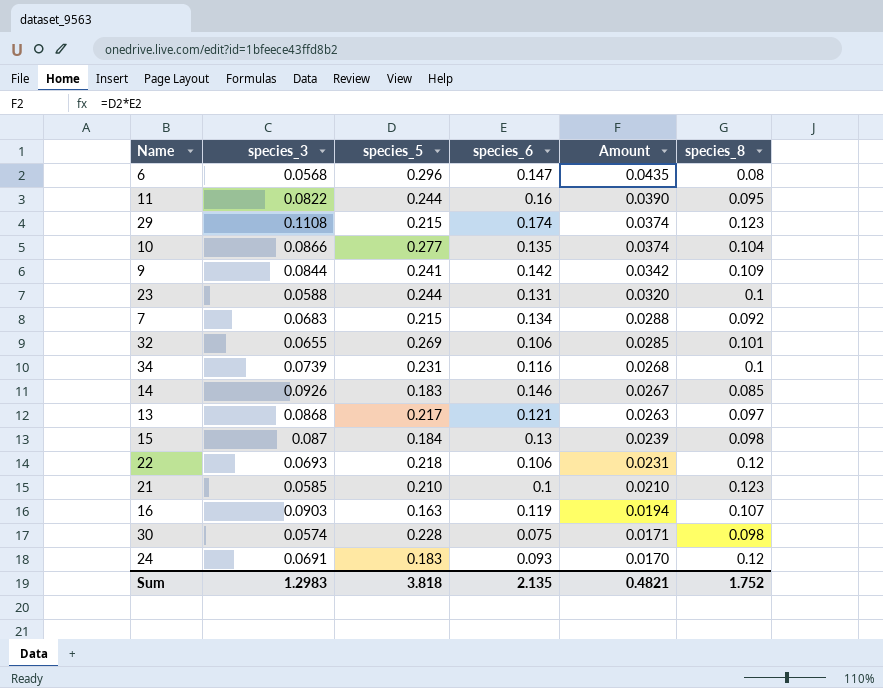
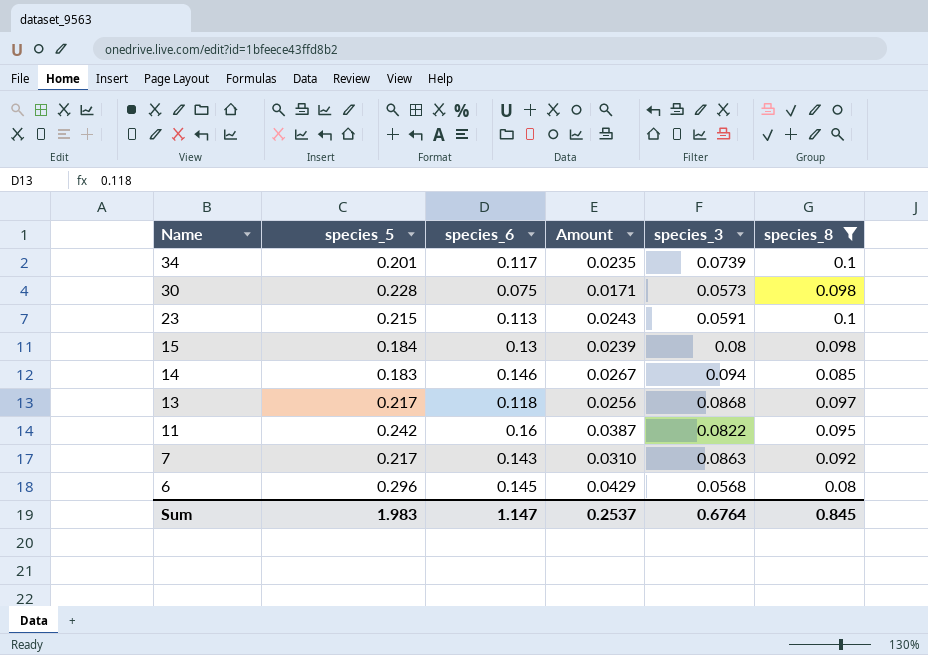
filter: none -> species_8 <= 0.1
row order: Amount descending -> Name descending
column species_3 | position: 2 -> 5
34 | species_5: 0.231 -> 0.201
34 | species_6: 0.116 -> 0.117
34 | Amount: 0.0268 -> 0.0235
30 | species_3: 0.0574 -> 0.0573
23 | species_5: 0.244 -> 0.215
23 | species_6: 0.131 -> 0.113
23 | Amount: 0.0320 -> 0.0243
23 | species_3: 0.0588 -> 0.0591
15 | species_3: 0.087 -> 0.08
14 | species_3: 0.0926 -> 0.094
13 | species_6: 0.121 -> 0.118
13 | Amount: 0.0263 -> 0.0256
11 | species_5: 0.244 -> 0.242
11 | Amount: 0.0390 -> 0.0387
7 | species_5: 0.215 -> 0.217
7 | species_6: 0.134 -> 0.143
7 | Amount: 0.0288 -> 0.0310
7 | species_3: 0.0683 -> 0.0863
6 | species_6: 0.147 -> 0.145
6 | Amount: 0.0435 -> 0.0429
Sum | species_5: 3.818 -> 1.983
Sum | species_6: 2.135 -> 1.147
Sum | Amount: 0.4821 -> 0.2537
Sum | species_3: 1.2983 -> 0.6764
Sum | species_8: 1.752 -> 0.845

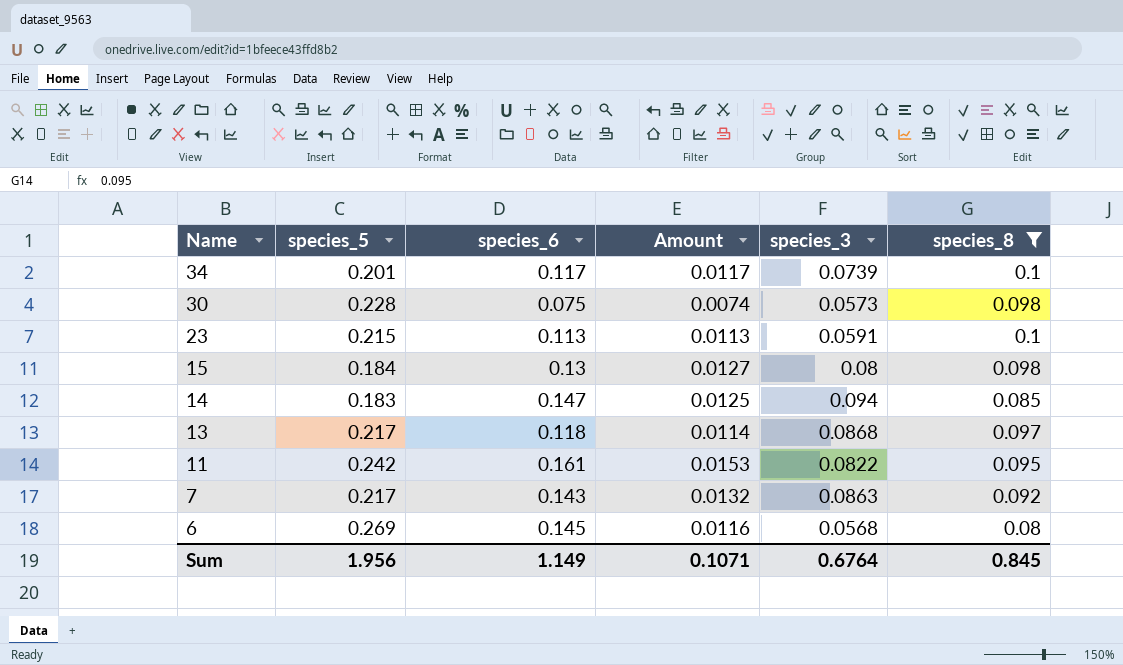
column Amount | formula: [species_5] * [species_6] -> [species_6] * [species_8]
14 | species_6: 0.146 -> 0.147
11 | species_6: 0.16 -> 0.161
6 | species_5: 0.296 -> 0.269
Sum | species_5: 1.983 -> 1.956
Sum | species_6: 1.147 -> 1.149
Sum | Amount: 0.2537 -> 0.1071

